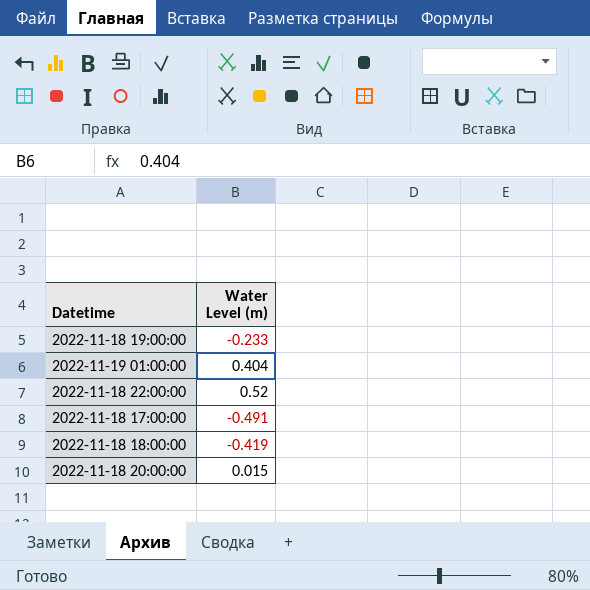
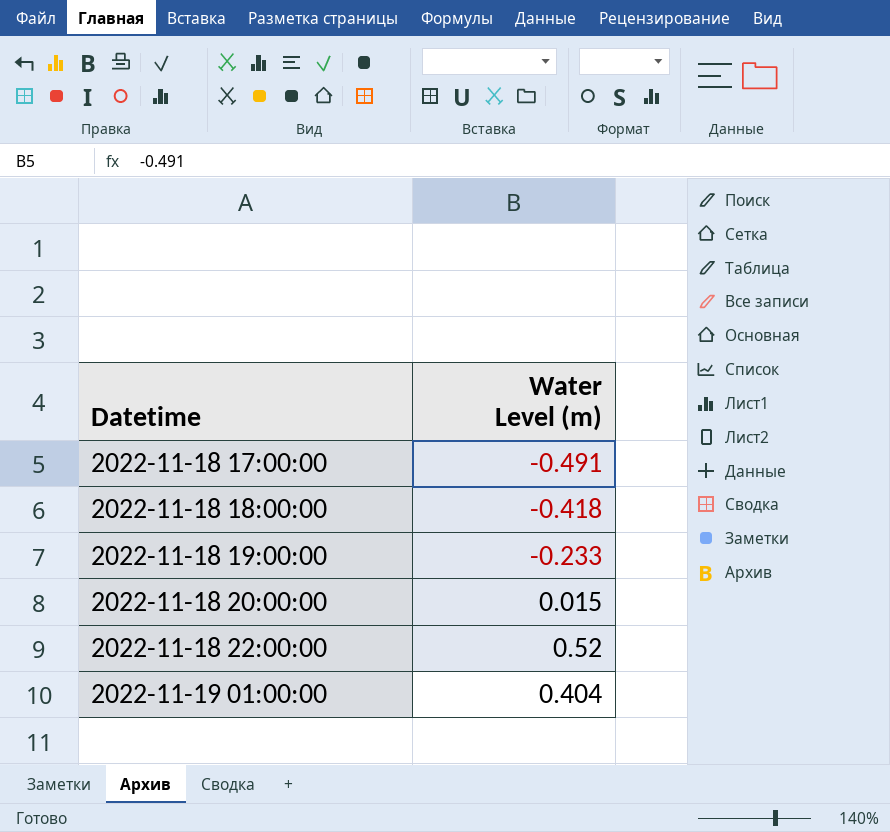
row order: none -> Datetime ascending
2022-11-18 18:00:00 | Water Level (m): -0.419 -> -0.418

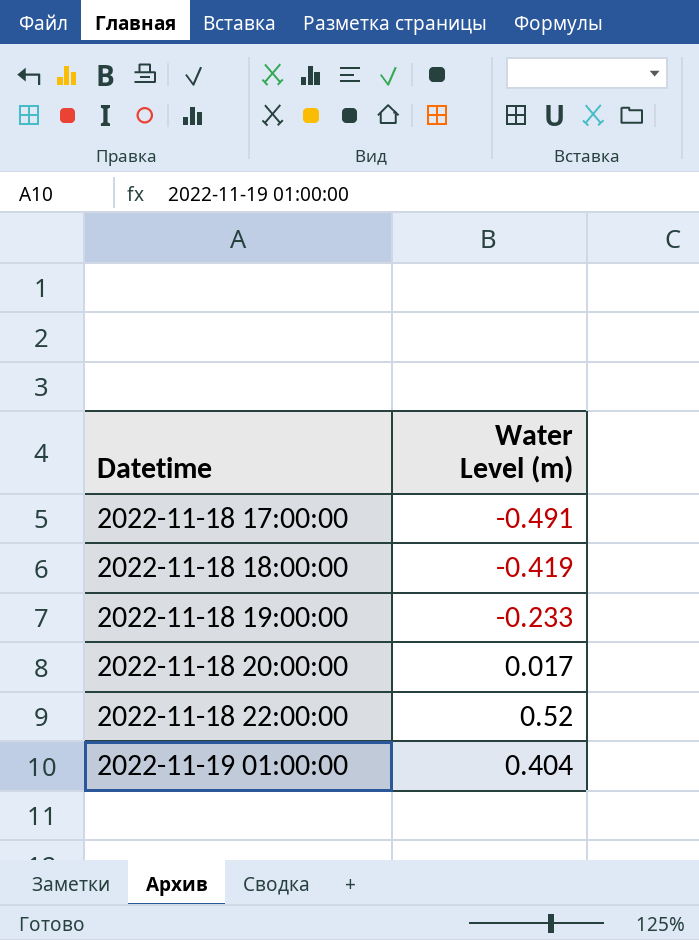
2022-11-18 18:00:00 | Water Level (m): -0.418 -> -0.419
2022-11-18 20:00:00 | Water Level (m): 0.015 -> 0.017

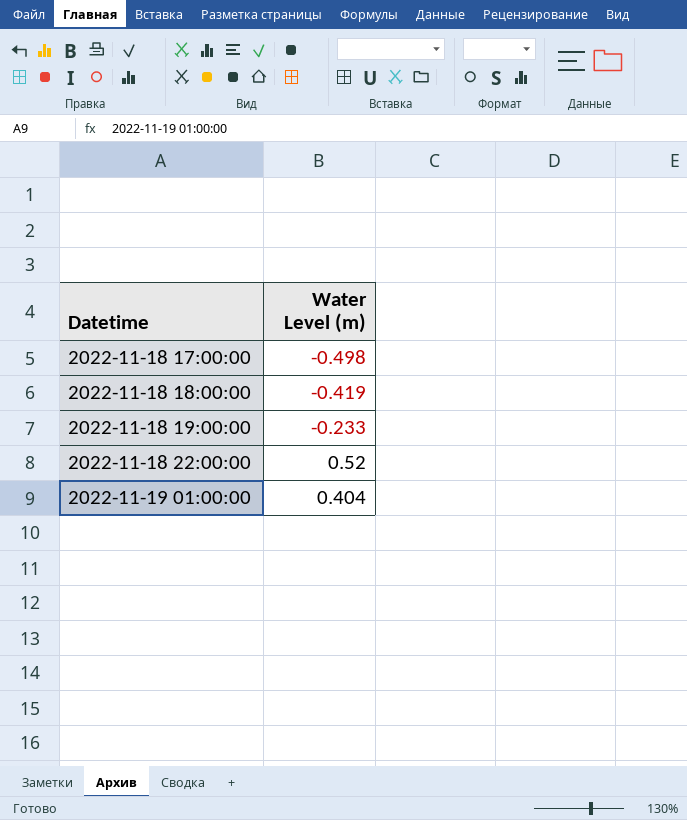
row 2022-11-18 20:00:00: 0.017 -> none
2022-11-18 17:00:00 | Water Level (m): -0.491 -> -0.498

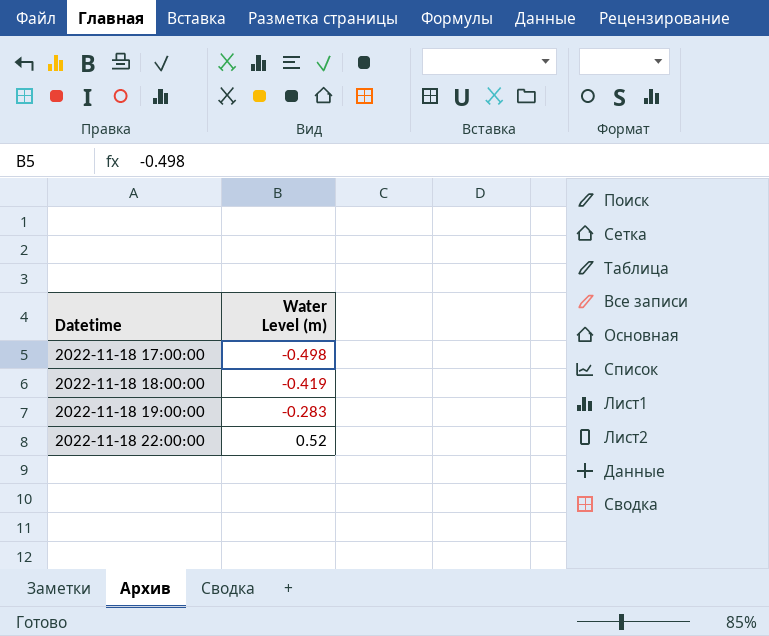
row 2022-11-19 01:00:00: 0.404 -> none
2022-11-18 19:00:00 | Water Level (m): -0.233 -> -0.283

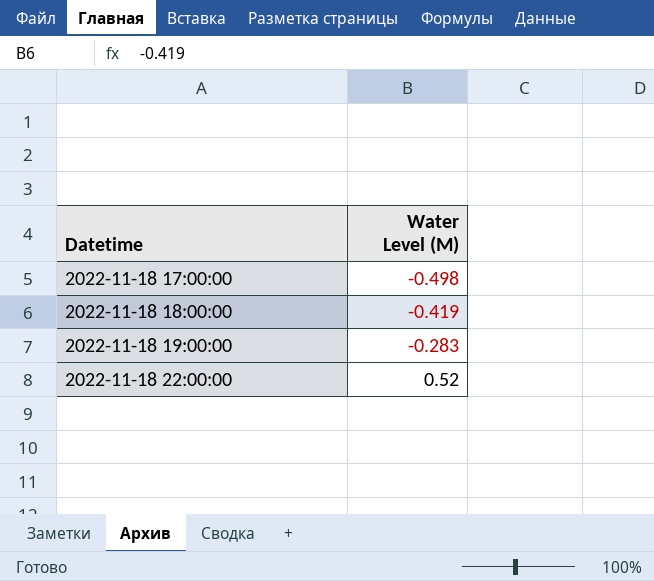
column name: Water Level (m) -> Water Level (M)

